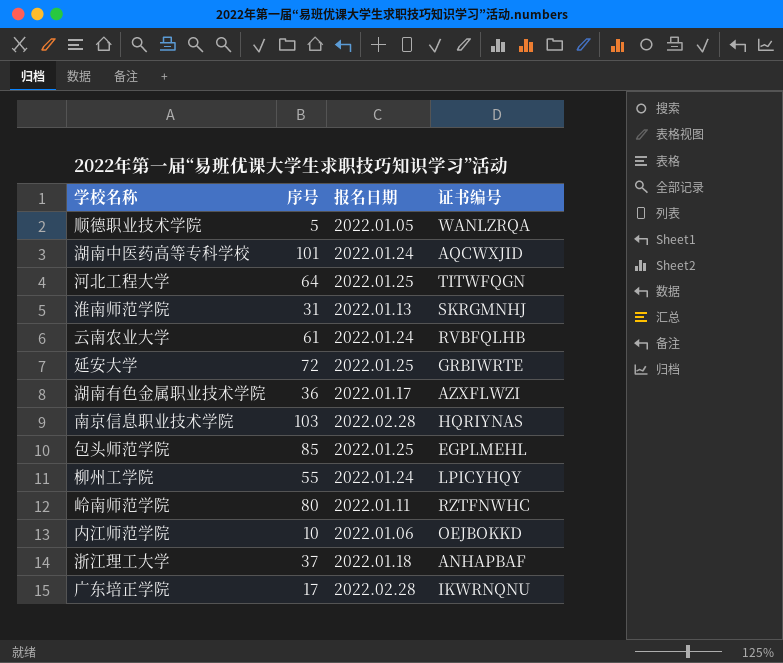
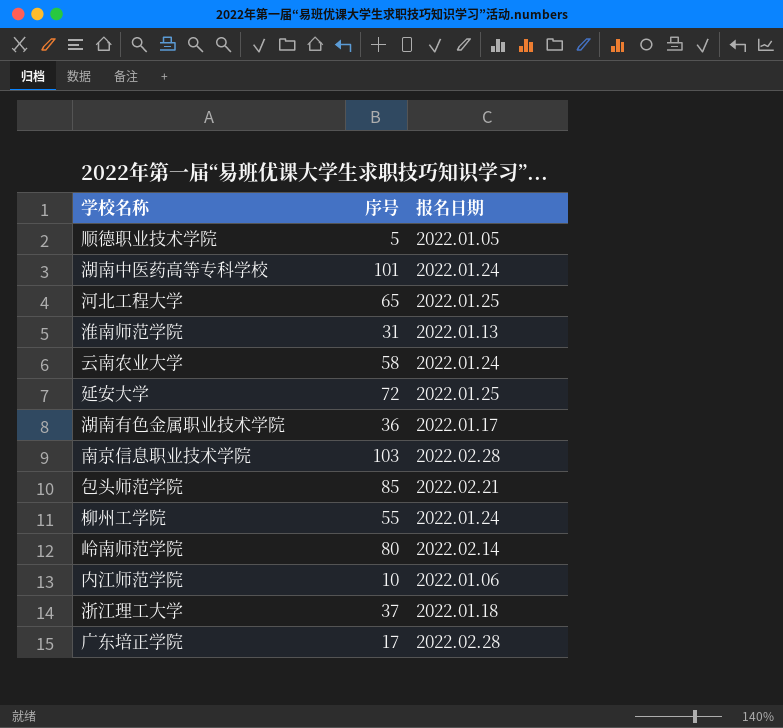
column 证书编号 | position: 4 -> none
河北工程大学 | 序号: 64 -> 65
云南农业大学 | 序号: 61 -> 58
包头师范学院 | 报名日期: 2022.01.25 -> 2022.02.21
岭南师范学院 | 报名日期: 2022.01.11 -> 2022.02.14

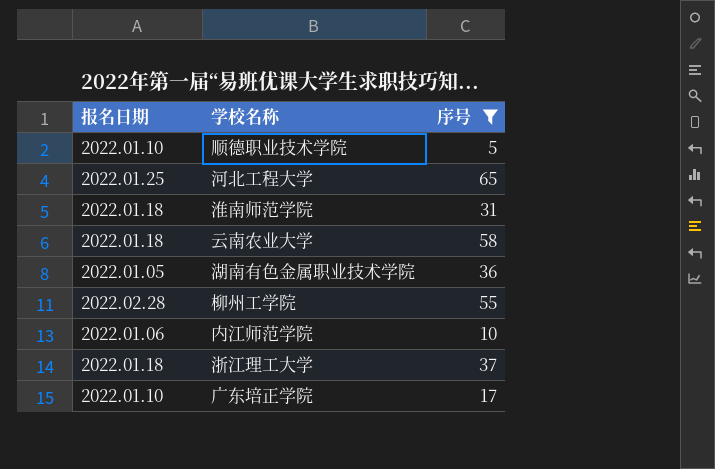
filter: none -> 序号 <= 65
column 报名日期 | position: 3 -> 1
顺德职业技术学院 | 报名日期: 2022.01.05 -> 2022.01.10
淮南师范学院 | 报名日期: 2022.01.13 -> 2022.01.18
云南农业大学 | 报名日期: 2022.01.24 -> 2022.01.18
湖南有色金属职业技术学院 | 报名日期: 2022.01.17 -> 2022.01.05
柳州工学院 | 报名日期: 2022.01.24 -> 2022.02.28
广东培正学院 | 报名日期: 2022.02.28 -> 2022.01.10

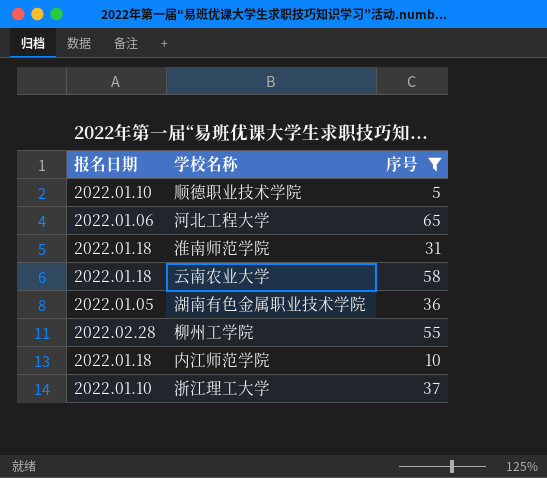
row 广东培正学院: 2022.01.10 | 17 -> none
河北工程大学 | 报名日期: 2022.01.25 -> 2022.01.06
内江师范学院 | 报名日期: 2022.01.06 -> 2022.01.18
浙江理工大学 | 报名日期: 2022.01.18 -> 2022.01.10

